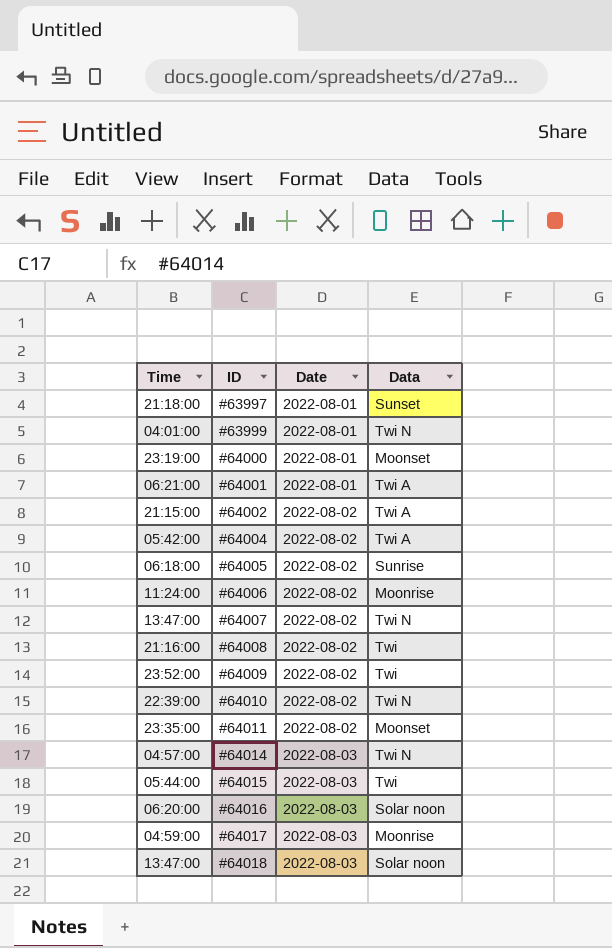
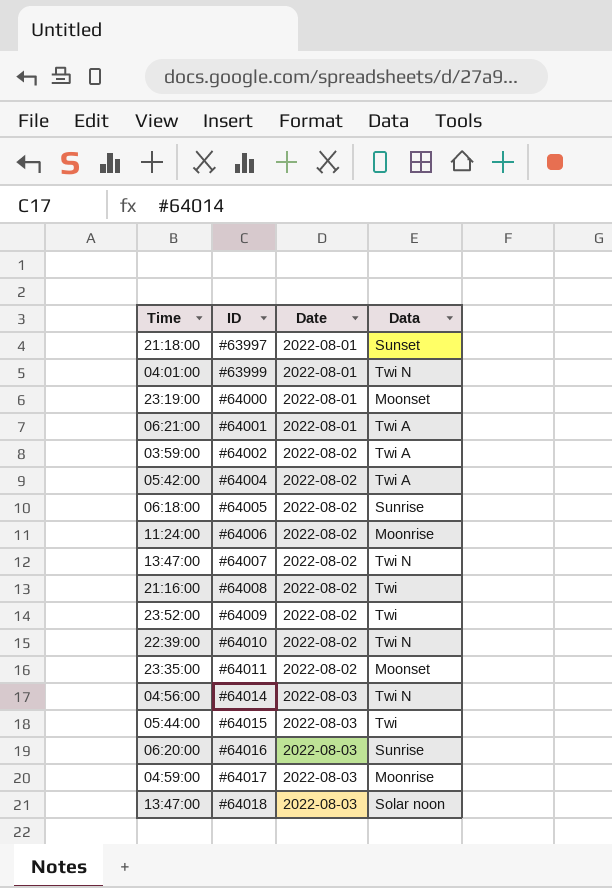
#64002 | Time: 21:15:00 -> 03:59:00
#64014 | Time: 04:57:00 -> 04:56:00
#64016 | Data: Solar noon -> Sunrise

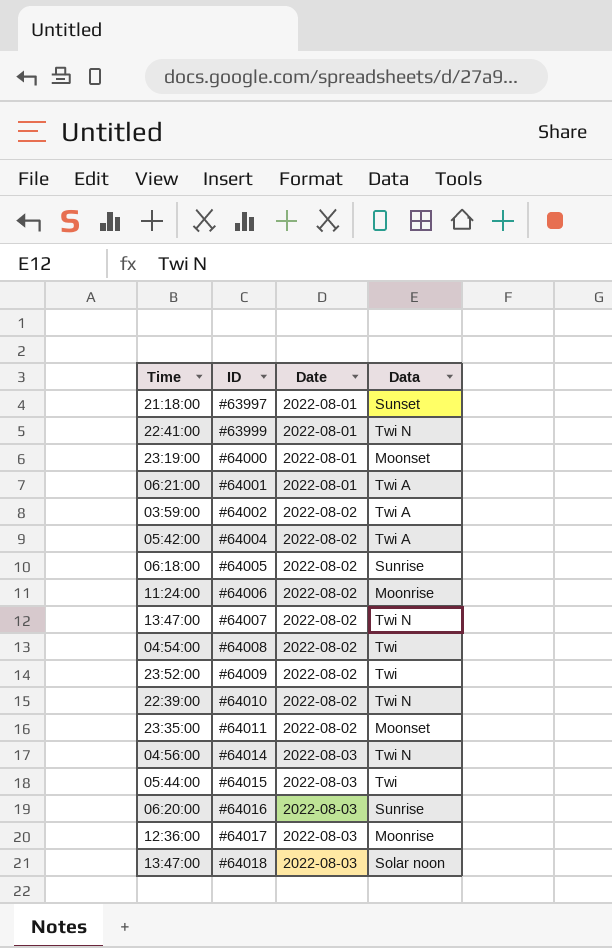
#63999 | Time: 04:01:00 -> 22:41:00
#64008 | Time: 21:16:00 -> 04:54:00
#64017 | Time: 04:59:00 -> 12:36:00

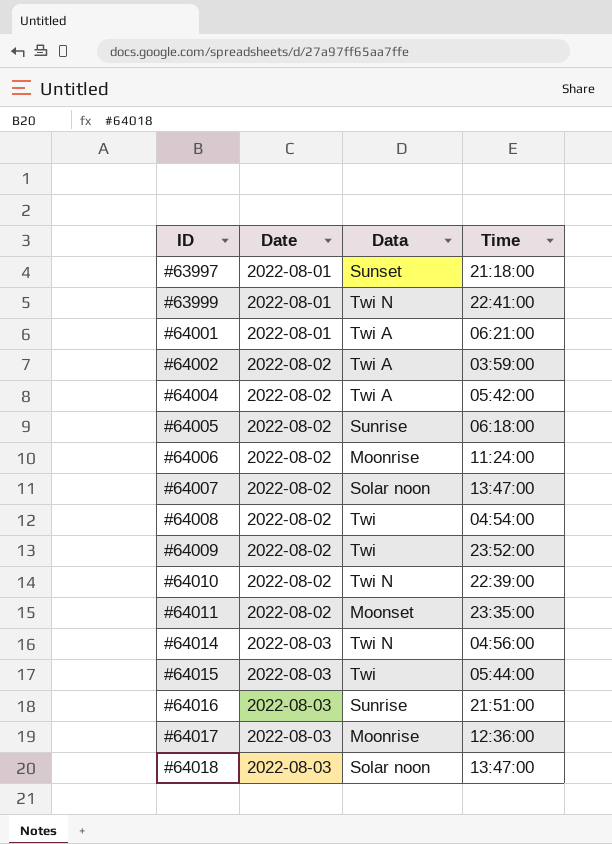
column Time | position: 1 -> 4
row #64000: 23:19:00 | 2022-08-01 | Moonset -> none
#64007 | Data: Twi N -> Solar noon
#64016 | Time: 06:20:00 -> 21:51:00

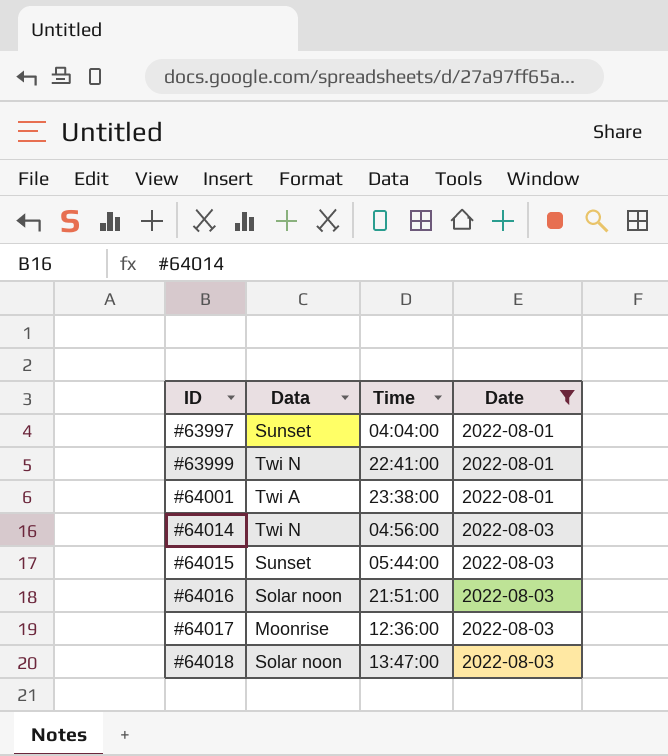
filter: none -> Date != 2022-08-02
column Date | position: 2 -> 4
#63997 | Time: 21:18:00 -> 04:04:00
#64001 | Time: 06:21:00 -> 23:38:00
#64015 | Data: Twi -> Sunset
#64016 | Data: Sunrise -> Solar noon

